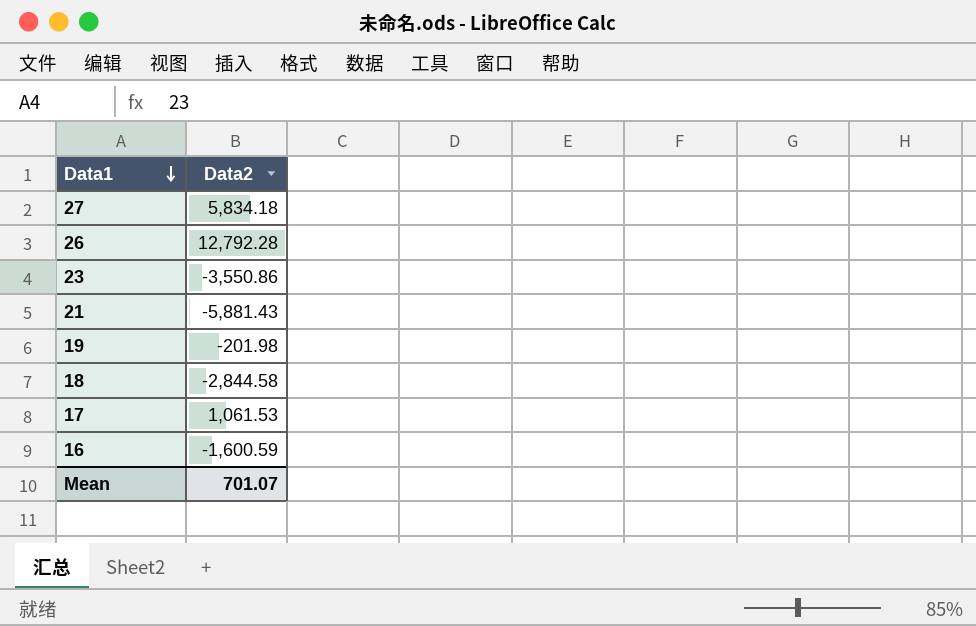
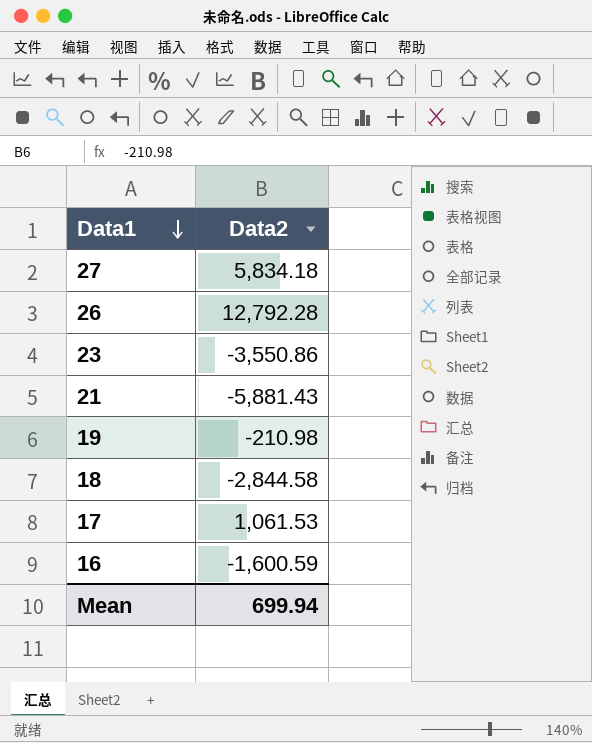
19 | Data2: -201.98 -> -210.98
Mean | Data2: 701.07 -> 699.94

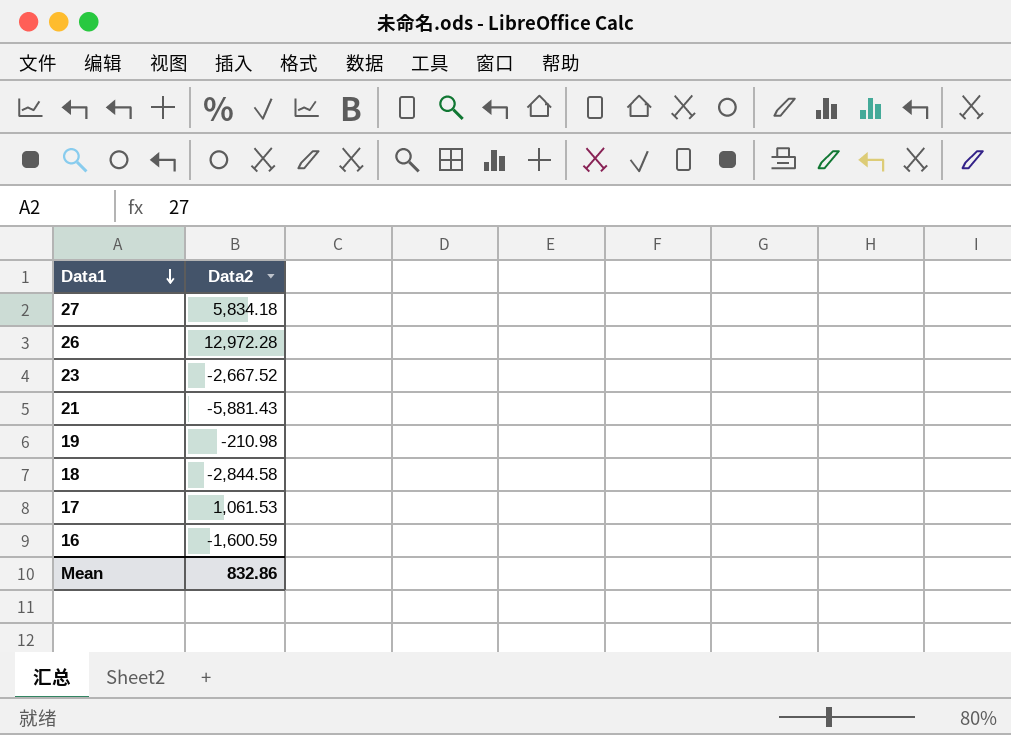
26 | Data2: 12,792.28 -> 12,972.28
23 | Data2: -3,550.86 -> -2,667.52
Mean | Data2: 699.94 -> 832.86

